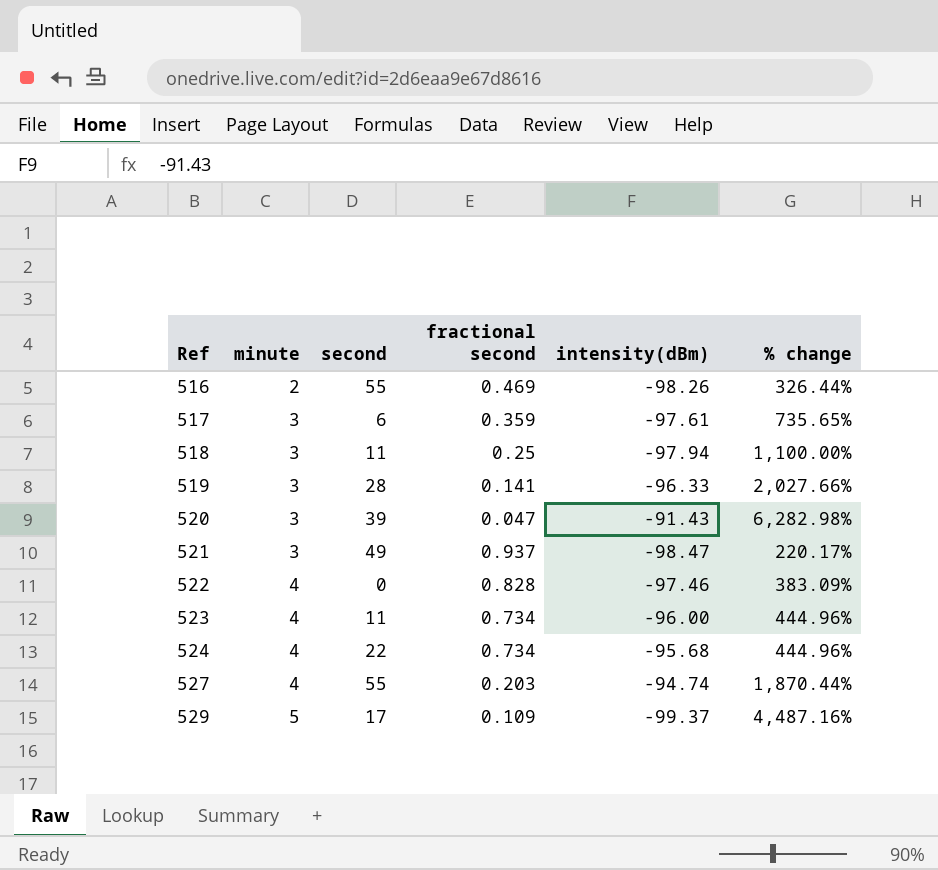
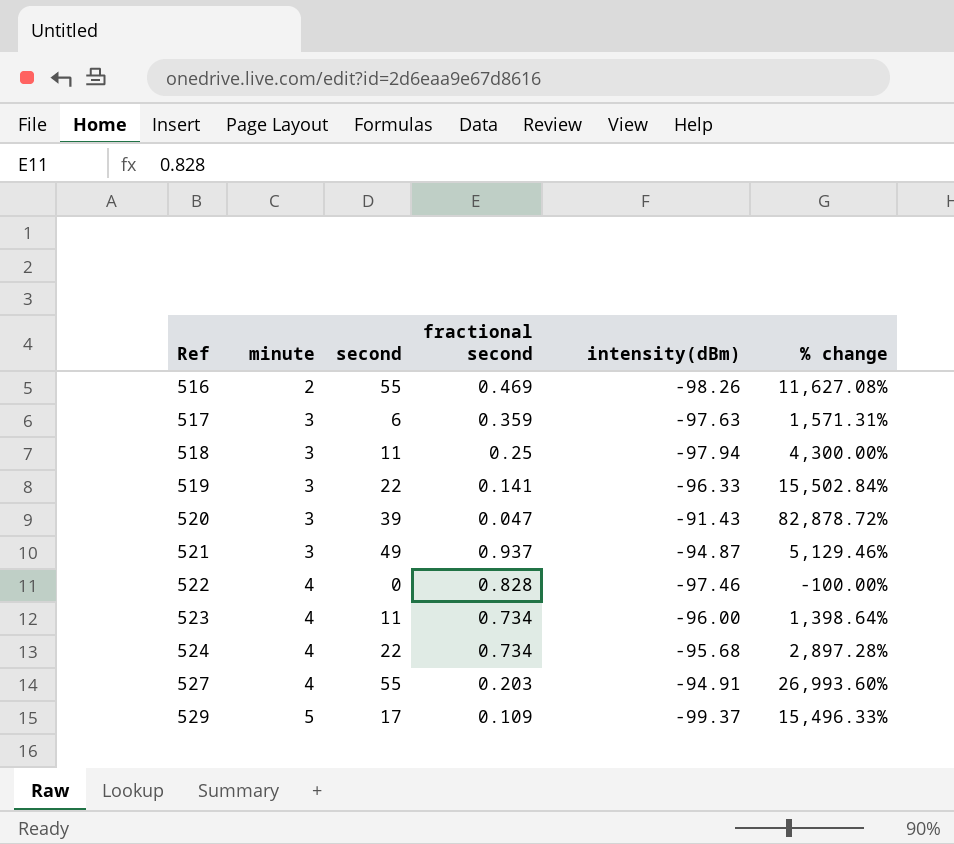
column % change | formula: ([minute] - [fractional second]) / [fractional second] -> ([second] - [fractional second]) / [fractional second]
517 | intensity(dBm): -97.61 -> -97.63
519 | second: 28 -> 22
521 | intensity(dBm): -98.47 -> -94.87
527 | intensity(dBm): -94.74 -> -94.91

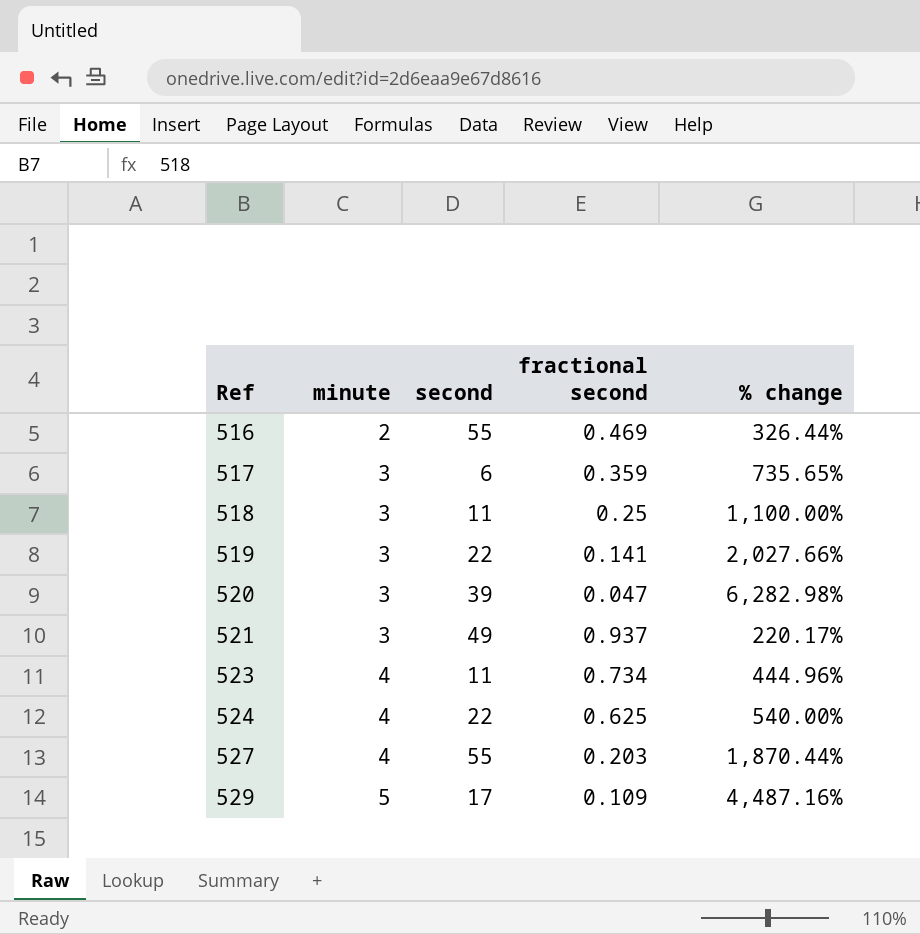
column intensity(dBm) | position: 5 -> none
column % change | formula: ([second] - [fractional second]) / [fractional second] -> ([minute] - [fractional second]) / [fractional second]
row 522: 4 | 0 | 0.828 | -97.46 | -100.00% -> none
524 | fractional second: 0.734 -> 0.625

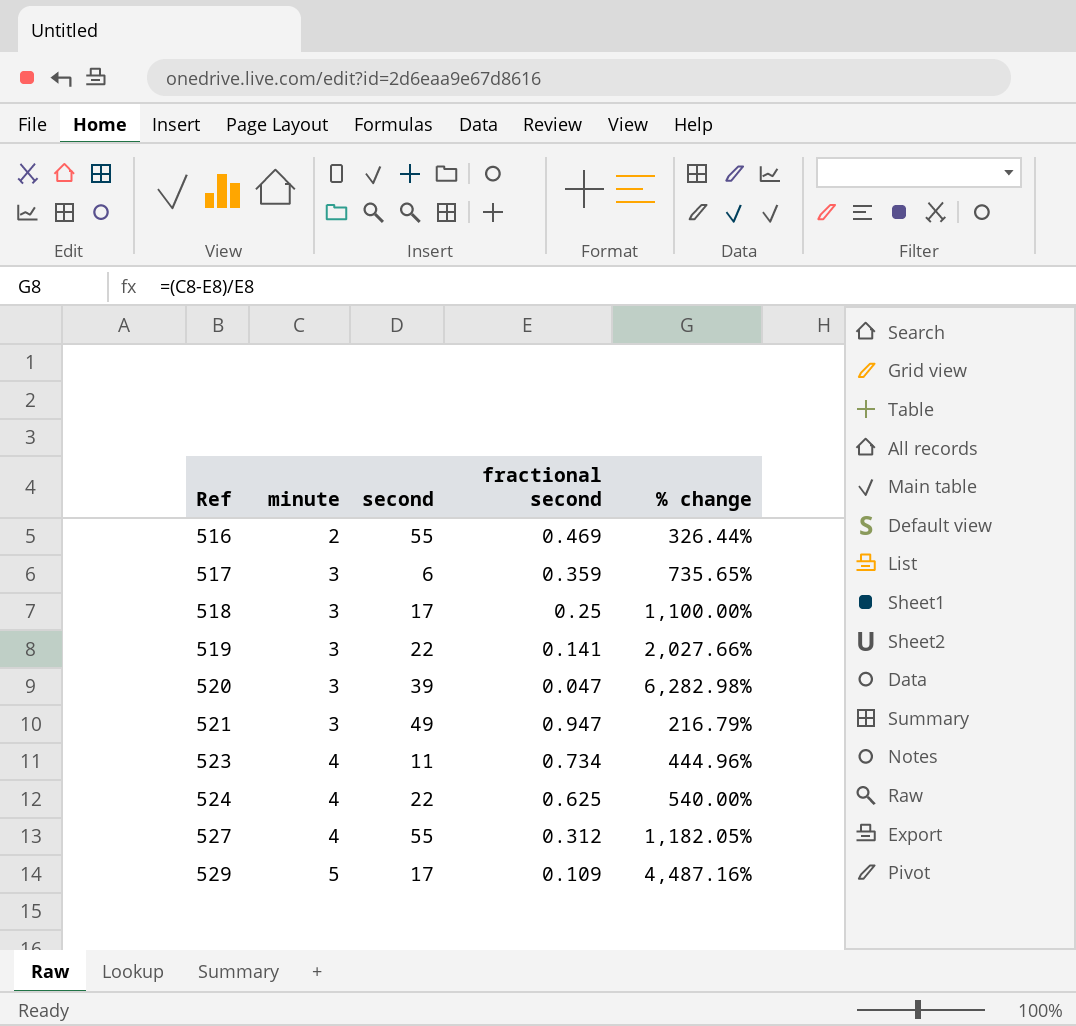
518 | second: 11 -> 17
521 | fractional second: 0.937 -> 0.947
521 | % change: 220.17% -> 216.79%
527 | fractional second: 0.203 -> 0.312
527 | % change: 1,870.44% -> 1,182.05%

